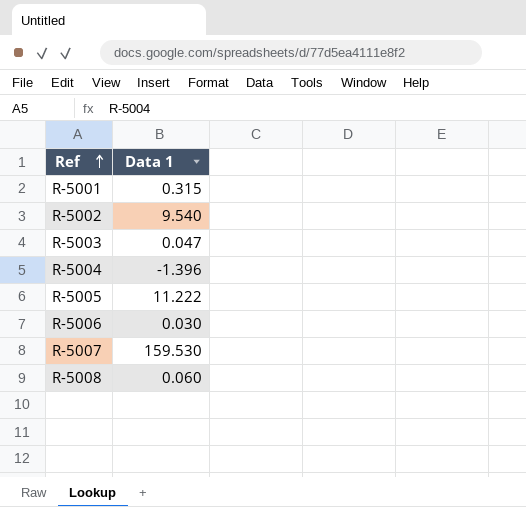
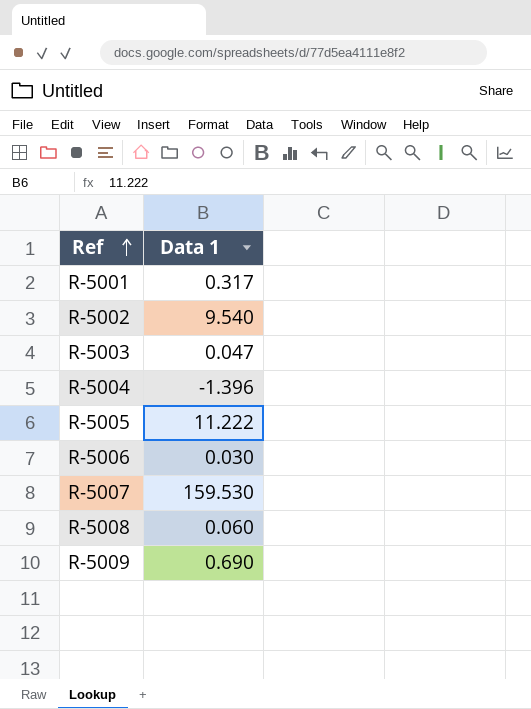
R-5001 | Data 1: 0.315 -> 0.317
row R-5009: none -> 0.690

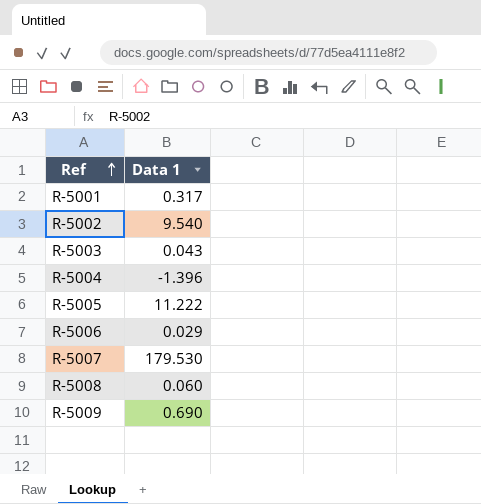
R-5003 | Data 1: 0.047 -> 0.043
R-5006 | Data 1: 0.030 -> 0.029
R-5007 | Data 1: 159.530 -> 179.530

